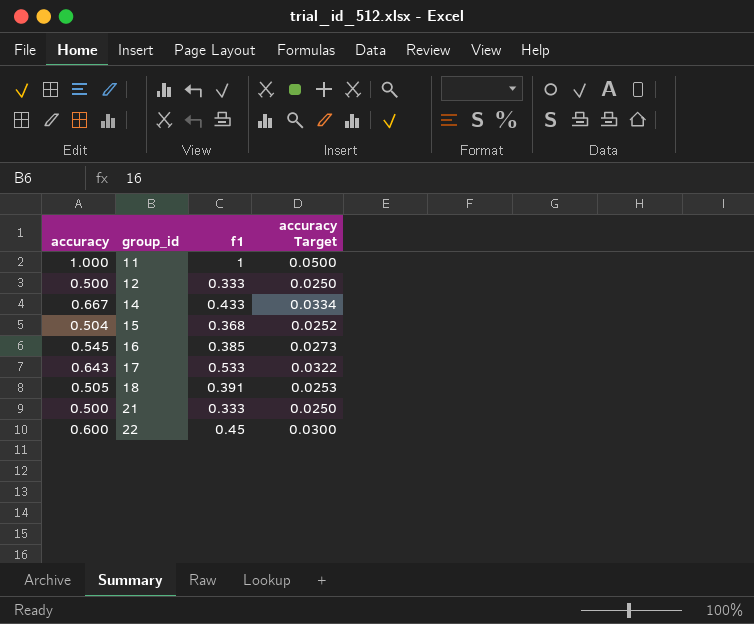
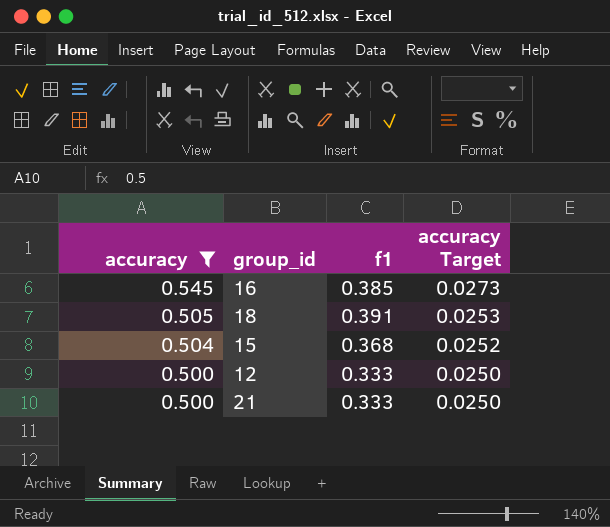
filter: none -> accuracy <= 0.545
row order: group_id ascending -> accuracy descending

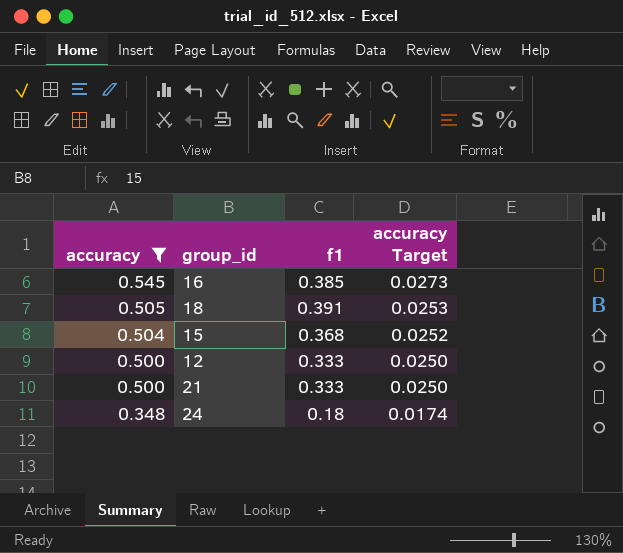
row 24: none -> 0.348 | 0.18 | 0.0174

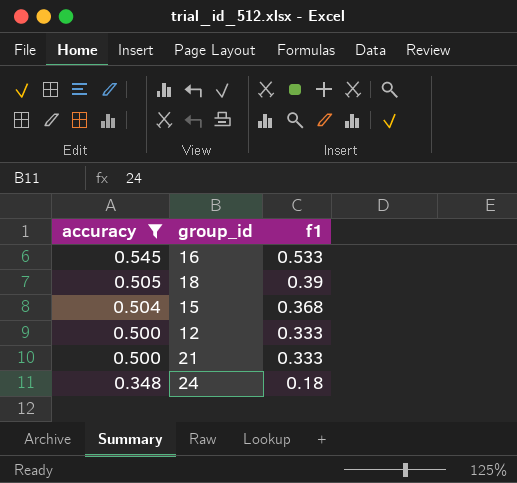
column accuracy Target | formula: [accuracy] * 0.05 -> none
16 | f1: 0.385 -> 0.533
18 | f1: 0.391 -> 0.39

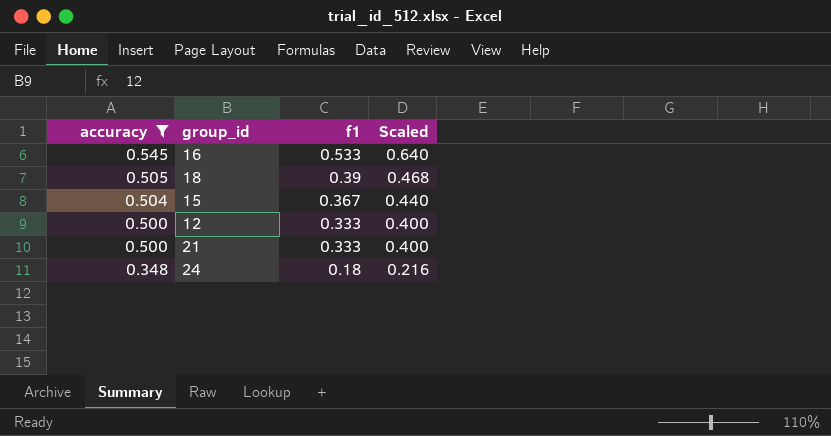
column Scaled | formula: none -> [f1] * 1.2
15 | f1: 0.368 -> 0.367

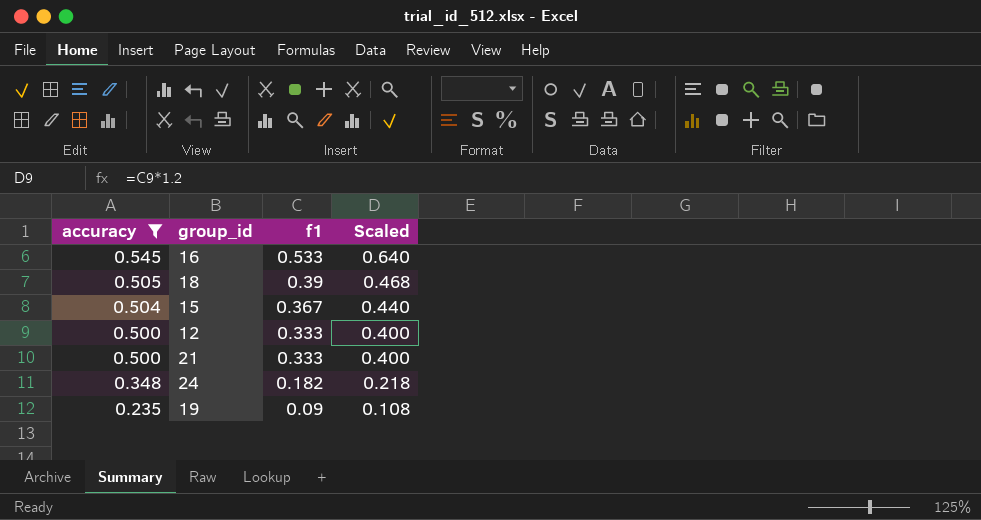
24 | f1: 0.18 -> 0.182
24 | Scaled: 0.216 -> 0.218
row 19: none -> 0.235 | 0.09 | 0.108

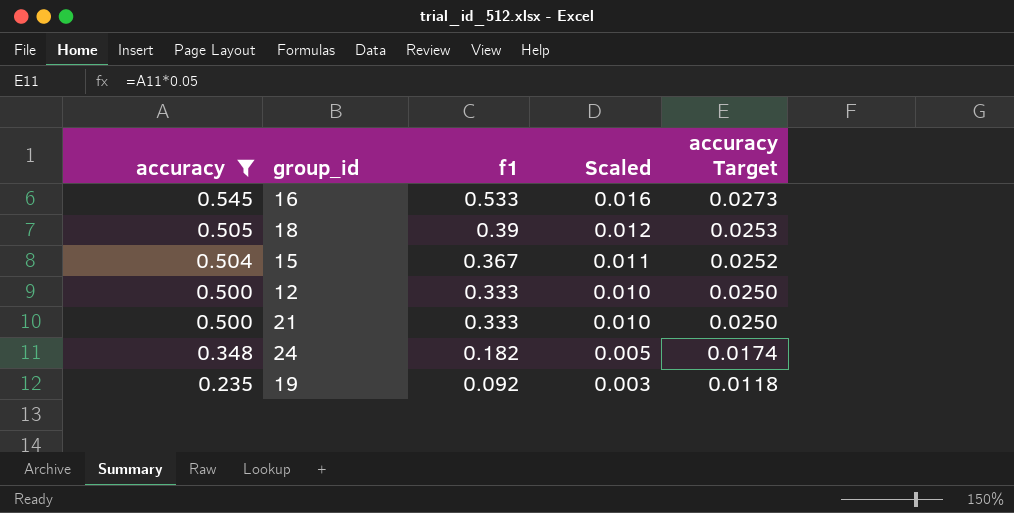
column Scaled | formula: [f1] * 1.2 -> [f1] * 0.03
column accuracy Target | formula: none -> [accuracy] * 0.05
19 | f1: 0.09 -> 0.092

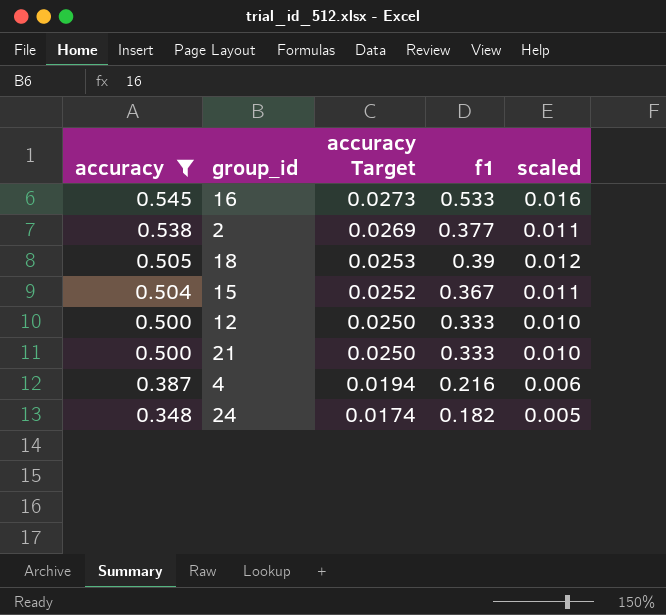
column accuracy Target | position: 5 -> 3
column name: Scaled -> scaled
row 19: 0.235 | 0.092 | 0.003 | 0.0118 -> none
row 2: none -> 0.538 | 0.0269 | 0.377 | 0.011
row 4: none -> 0.387 | 0.0194 | 0.216 | 0.006

